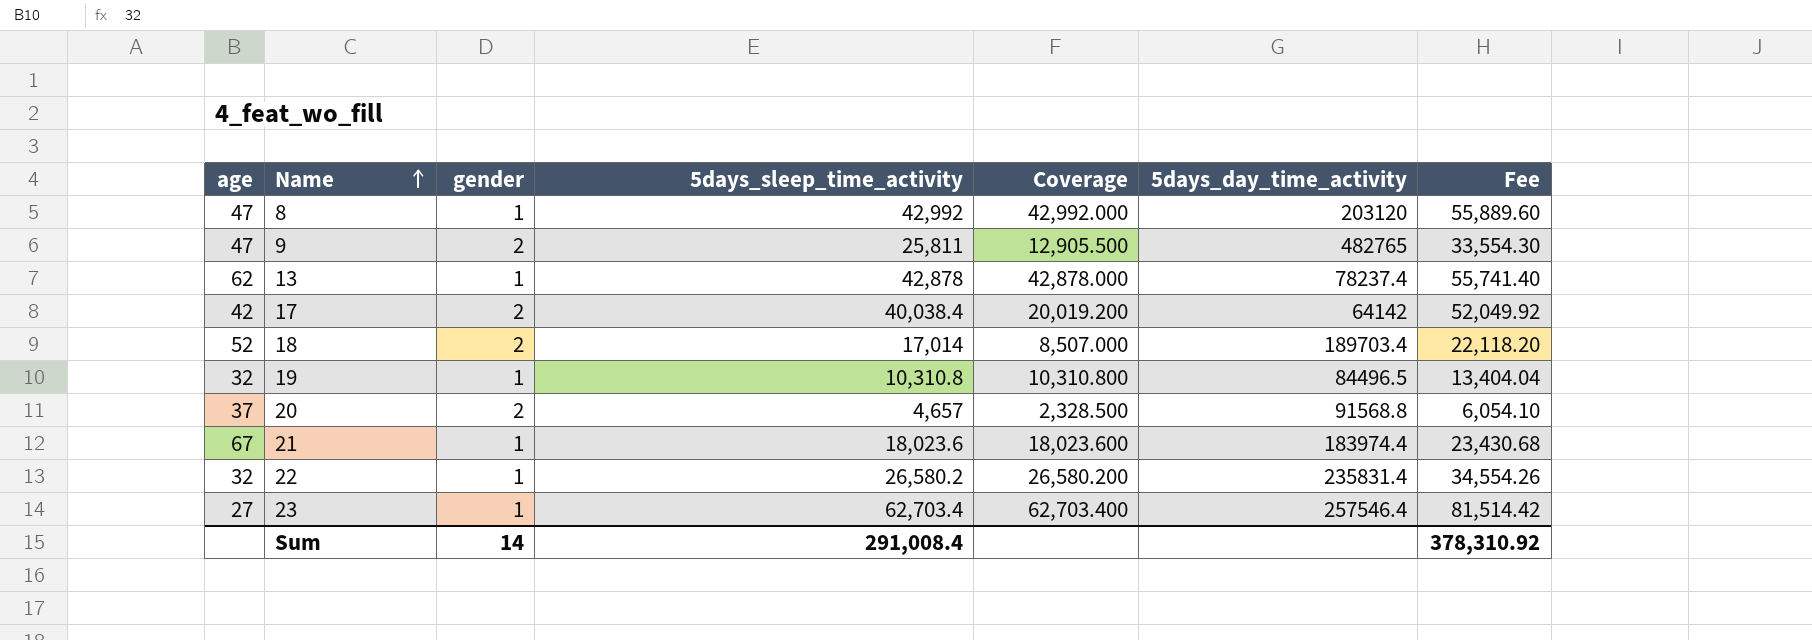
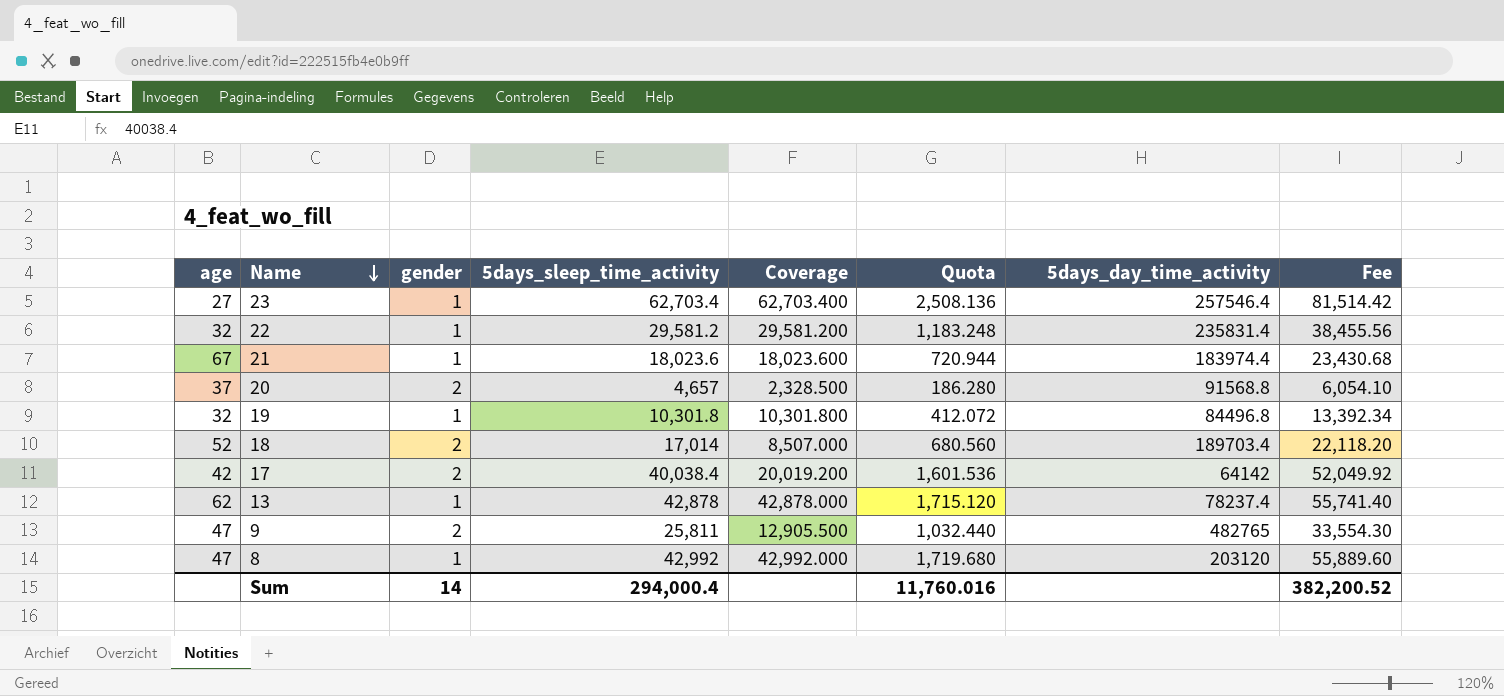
row order: Name ascending -> Name descending
column Quota | formula: none -> [5days_sleep_time_activity] * 0.04
22 | 5days_sleep_time_activity: 26,580.2 -> 29,581.2
22 | Coverage: 26,580.200 -> 29,581.200
22 | Fee: 34,554.26 -> 38,455.56
19 | 5days_sleep_time_activity: 10,310.8 -> 10,301.8
19 | Coverage: 10,310.800 -> 10,301.800
19 | 5days_day_time_activity: 84496.5 -> 84496.8
19 | Fee: 13,404.04 -> 13,392.34
Sum | 5days_sleep_time_activity: 291,008.4 -> 294,000.4
Sum | Fee: 378,310.92 -> 382,200.52

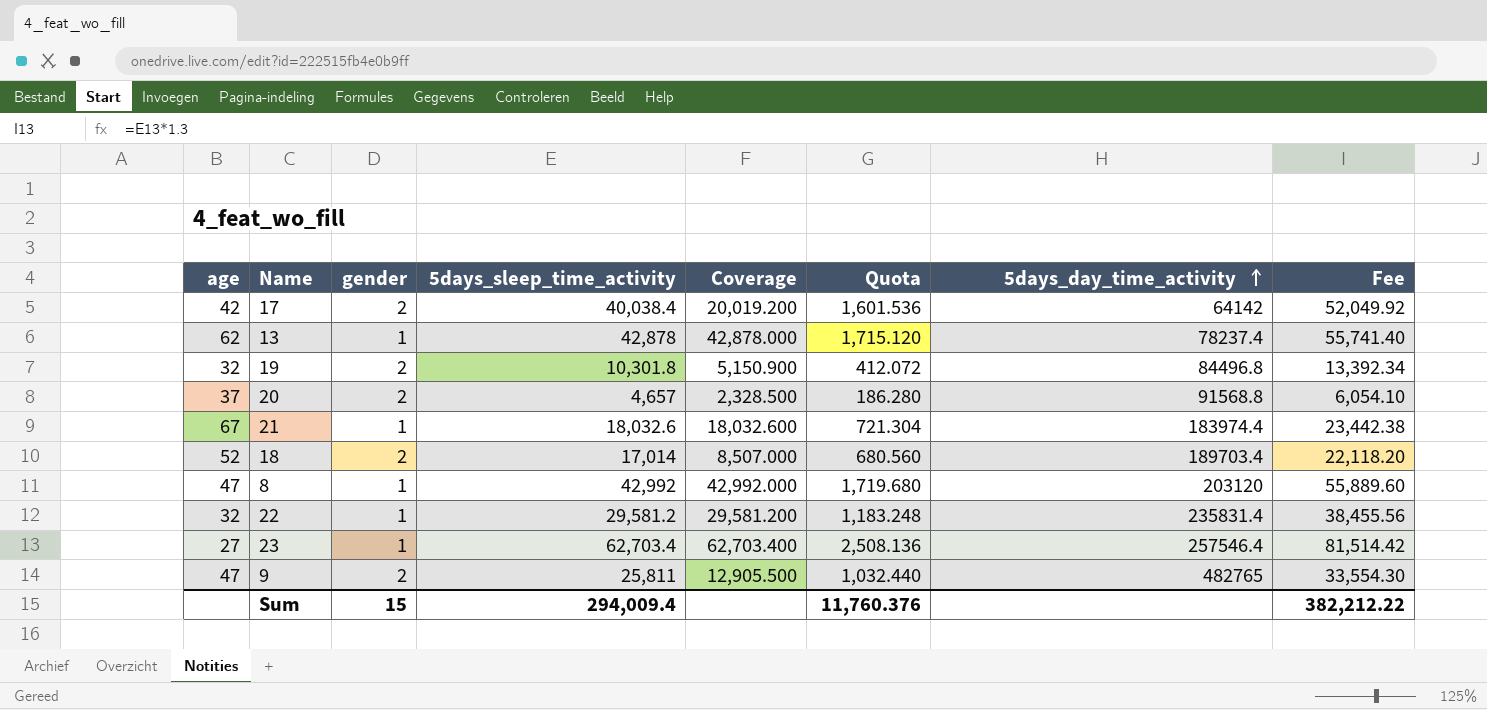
row order: Name descending -> 5days_day_time_activity ascending
19 | gender: 1 -> 2
19 | Coverage: 10,301.800 -> 5,150.900
21 | 5days_sleep_time_activity: 18,023.6 -> 18,032.6
21 | Coverage: 18,023.600 -> 18,032.600
21 | Quota: 720.944 -> 721.304
21 | Fee: 23,430.68 -> 23,442.38
Sum | gender: 14 -> 15
Sum | 5days_sleep_time_activity: 294,000.4 -> 294,009.4
Sum | Quota: 11,760.016 -> 11,760.376
Sum | Fee: 382,200.52 -> 382,212.22

